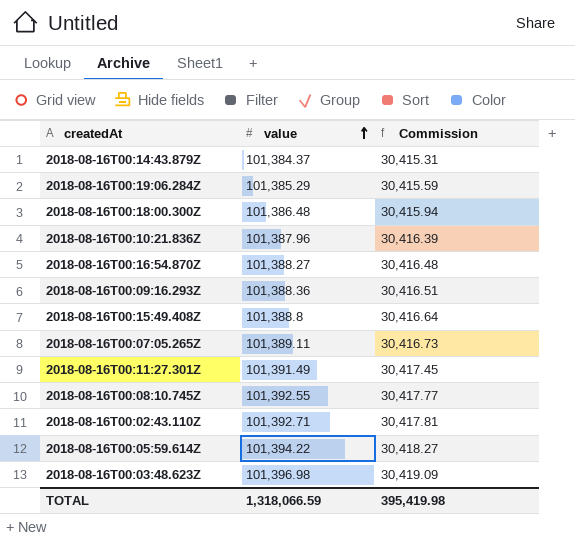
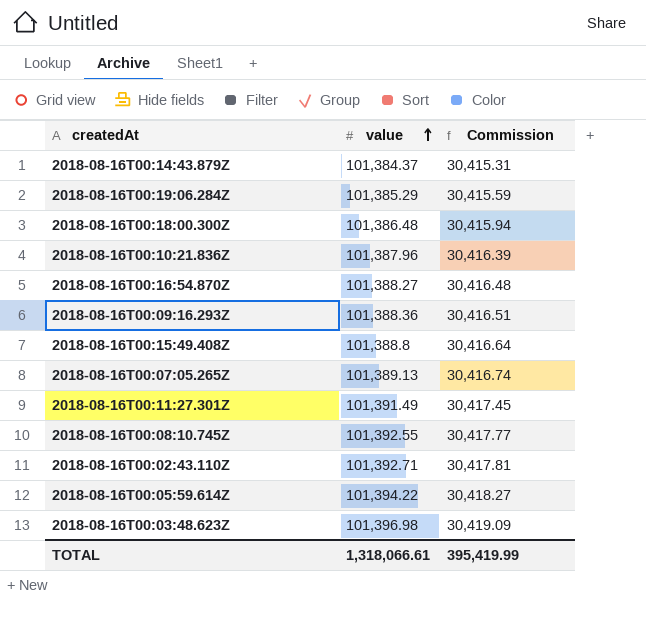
2018-08-16T00:07:05.265Z | value: 101,389.11 -> 101,389.13
2018-08-16T00:07:05.265Z | Commission: 30,416.73 -> 30,416.74
TOTAL | value: 1,318,066.59 -> 1,318,066.61
TOTAL | Commission: 395,419.98 -> 395,419.99

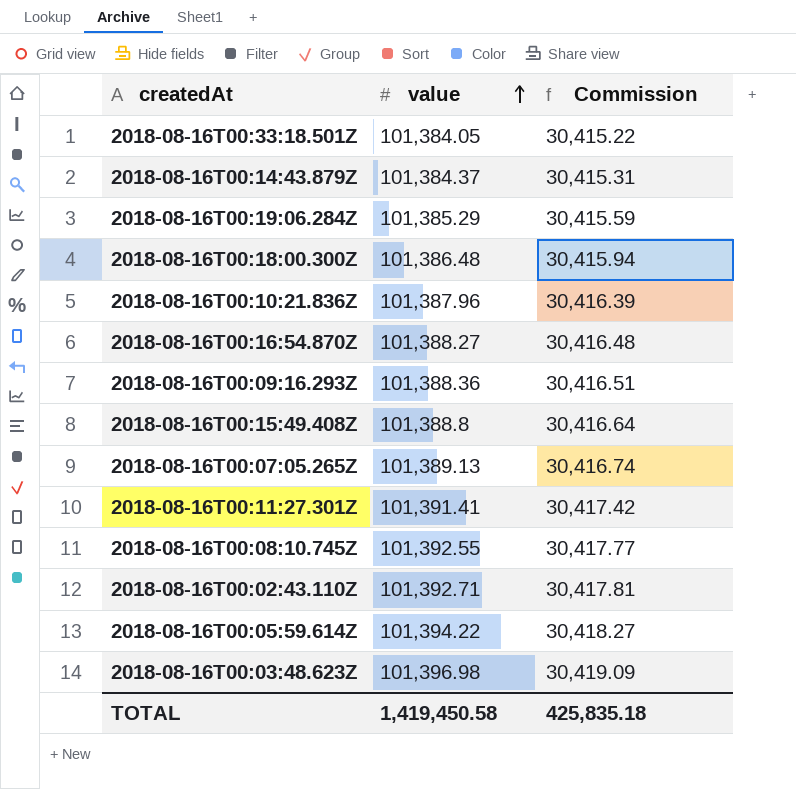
row 2018-08-16T00:33:18.501Z: none -> 101,384.05 | 30,415.22
2018-08-16T00:11:27.301Z | value: 101,391.49 -> 101,391.41
2018-08-16T00:11:27.301Z | Commission: 30,417.45 -> 30,417.42
TOTAL | value: 1,318,066.61 -> 1,419,450.58
TOTAL | Commission: 395,419.99 -> 425,835.18

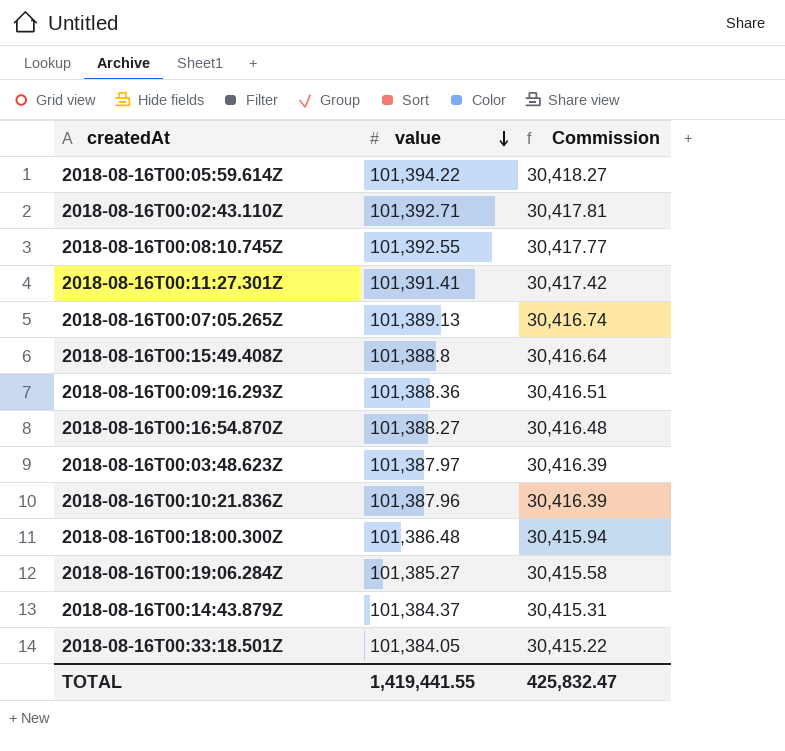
row order: value ascending -> value descending
2018-08-16T00:03:48.623Z | value: 101,396.98 -> 101,387.97
2018-08-16T00:03:48.623Z | Commission: 30,419.09 -> 30,416.39
2018-08-16T00:19:06.284Z | value: 101,385.29 -> 101,385.27
2018-08-16T00:19:06.284Z | Commission: 30,415.59 -> 30,415.58
TOTAL | value: 1,419,450.58 -> 1,419,441.55
TOTAL | Commission: 425,835.18 -> 425,832.47

